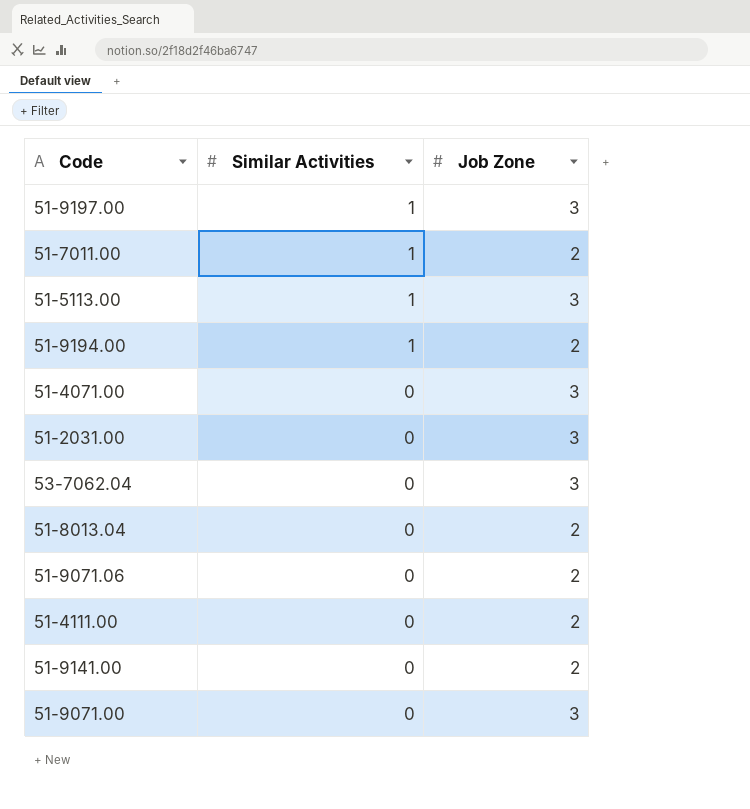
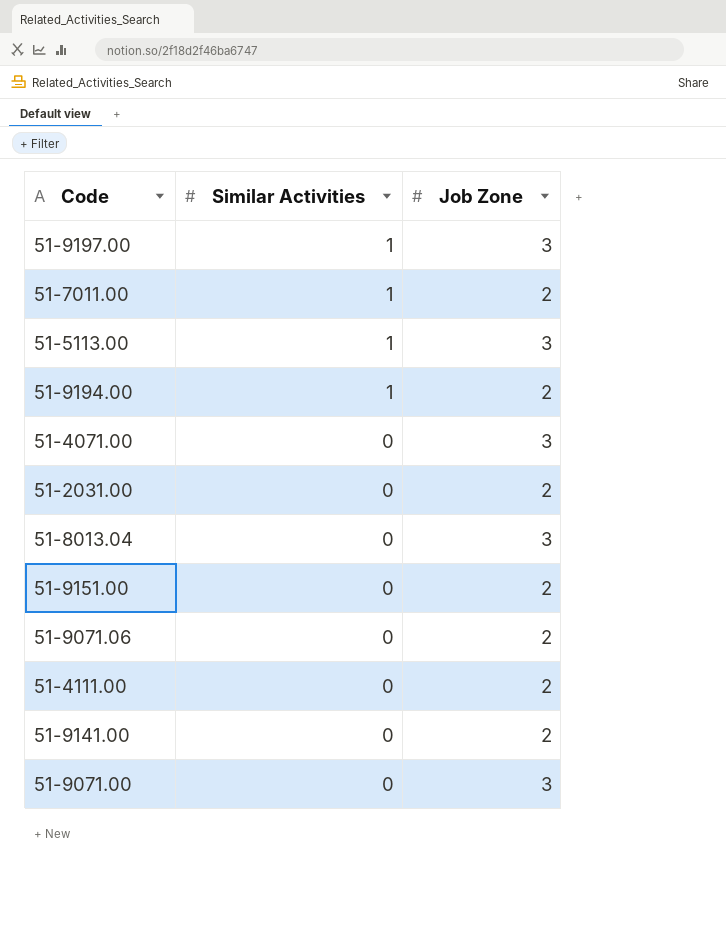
row 53-7062.04: 0 | 3 -> none
51-2031.00 | Job Zone: 3 -> 2
51-8013.04 | Job Zone: 2 -> 3
row 51-9151.00: none -> 0 | 2

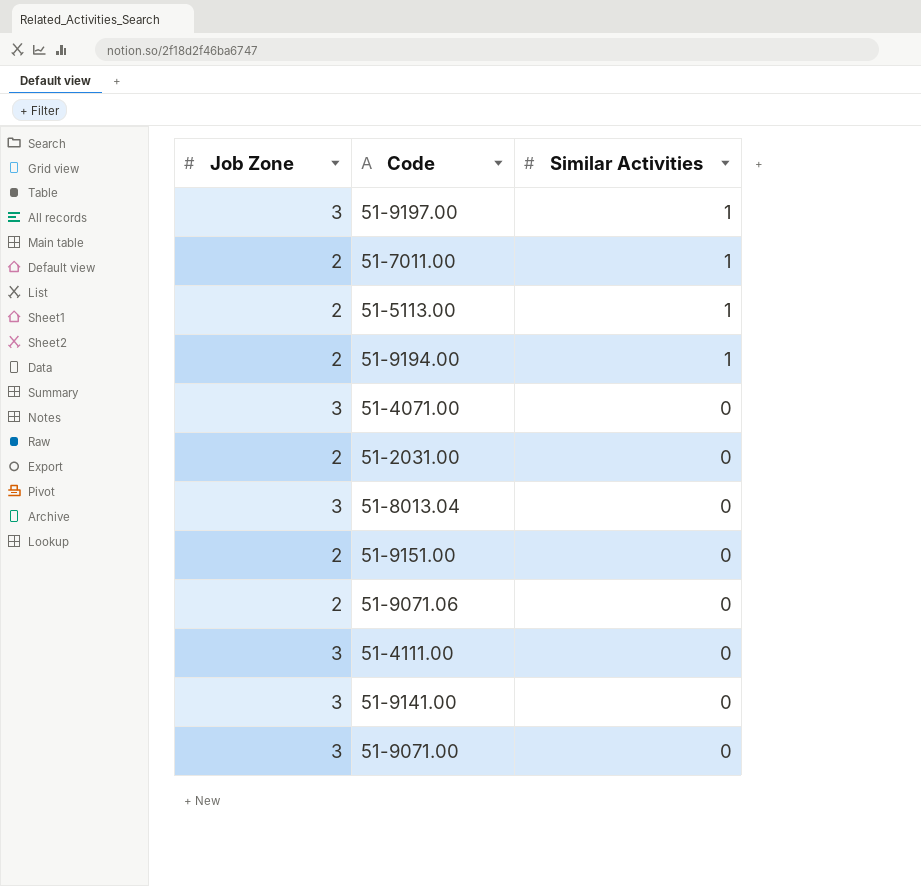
column Job Zone | position: 3 -> 1
51-5113.00 | Job Zone: 3 -> 2
51-4111.00 | Job Zone: 2 -> 3
51-9141.00 | Job Zone: 2 -> 3

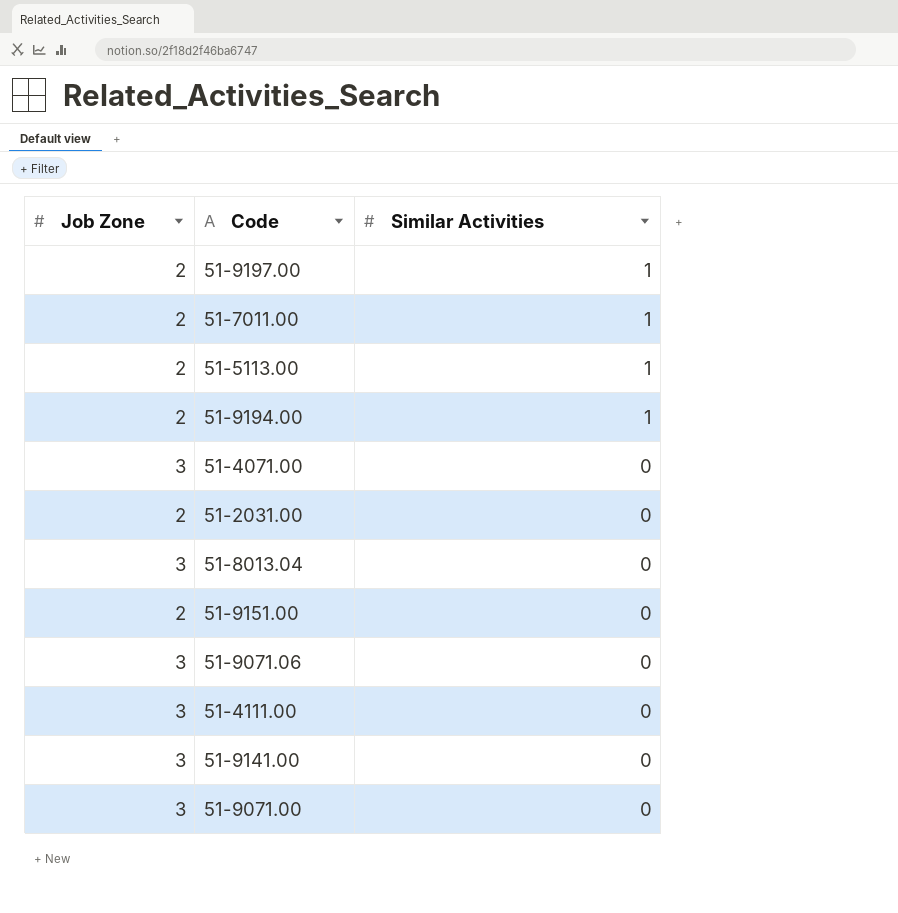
51-9197.00 | Job Zone: 3 -> 2
51-9071.06 | Job Zone: 2 -> 3

